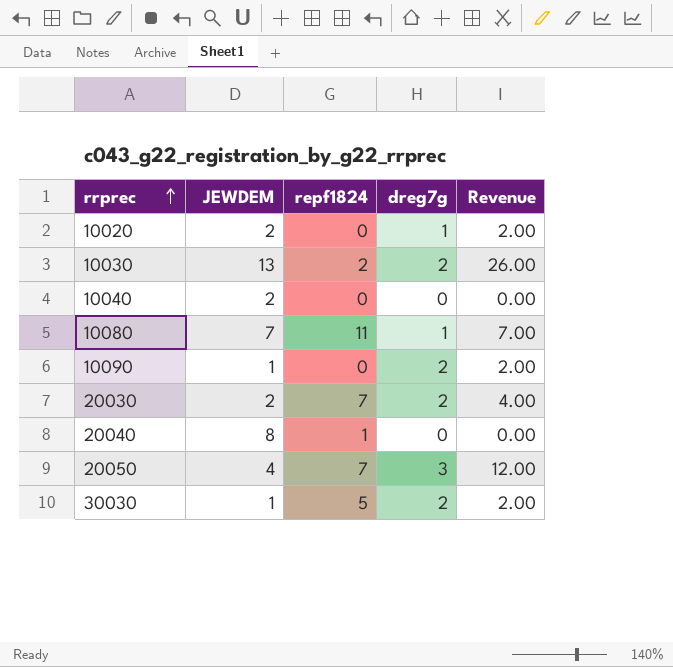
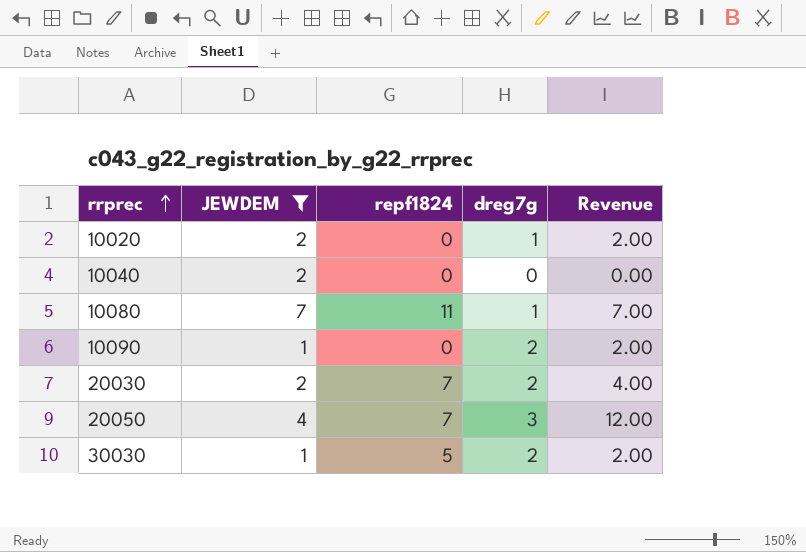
filter: none -> JEWDEM <= 7

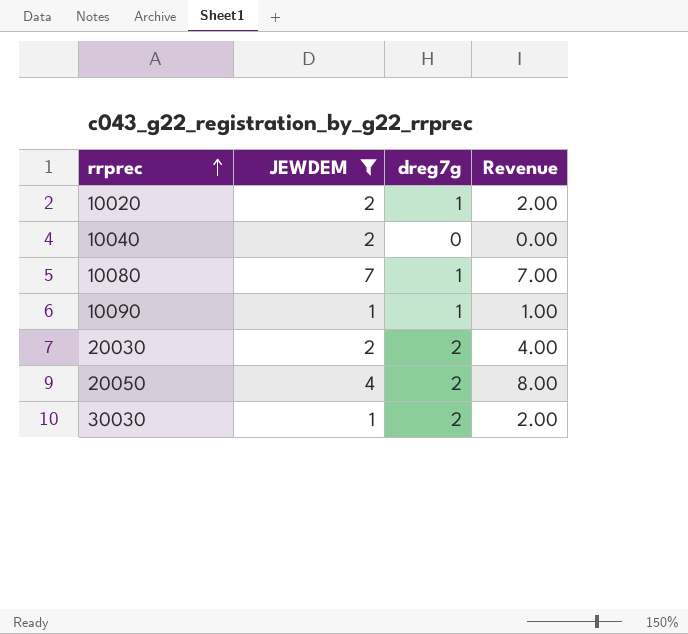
column repf1824 | position: 3 -> none
10090 | dreg7g: 2 -> 1
10090 | Revenue: 2.00 -> 1.00
20050 | dreg7g: 3 -> 2
20050 | Revenue: 12.00 -> 8.00

